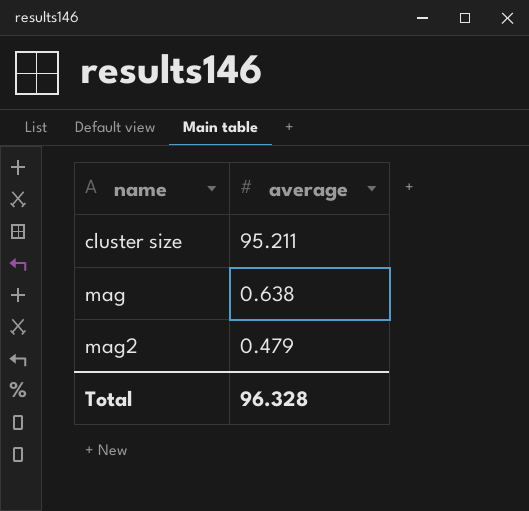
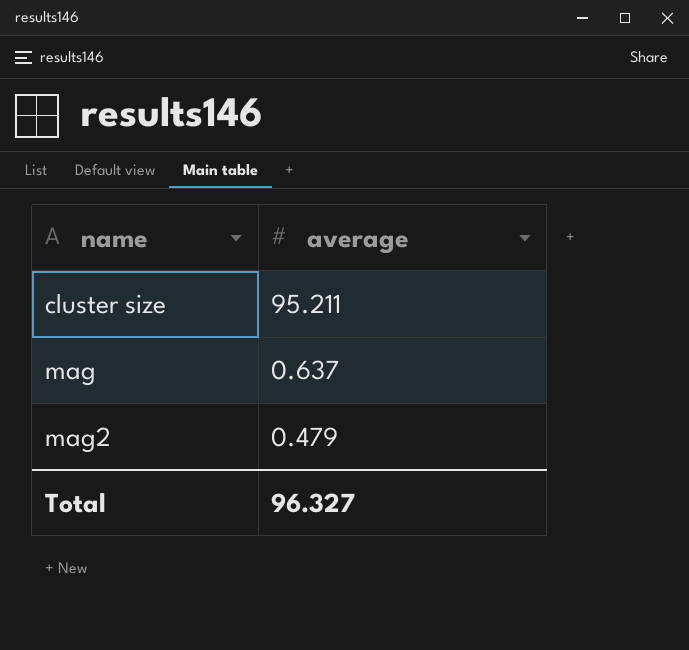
mag | average: 0.638 -> 0.637
Total | average: 96.328 -> 96.327

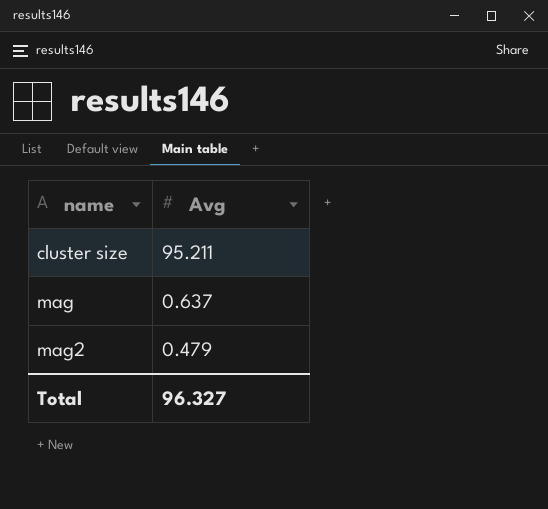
column name: average -> Avg

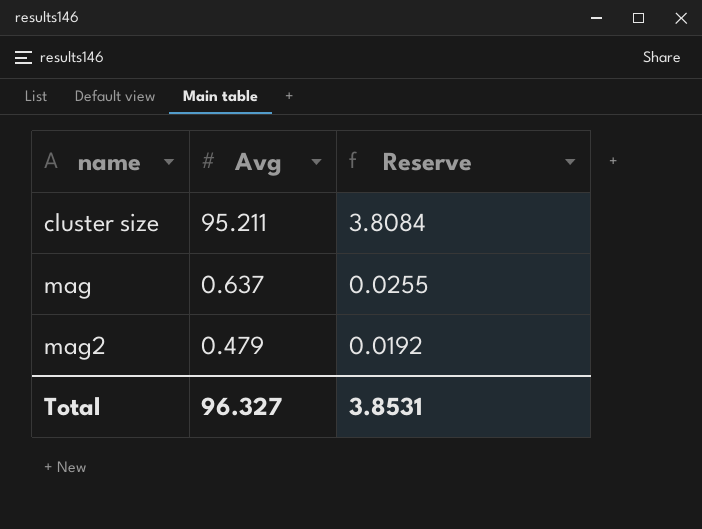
column Reserve | formula: none -> [Avg] * 0.04

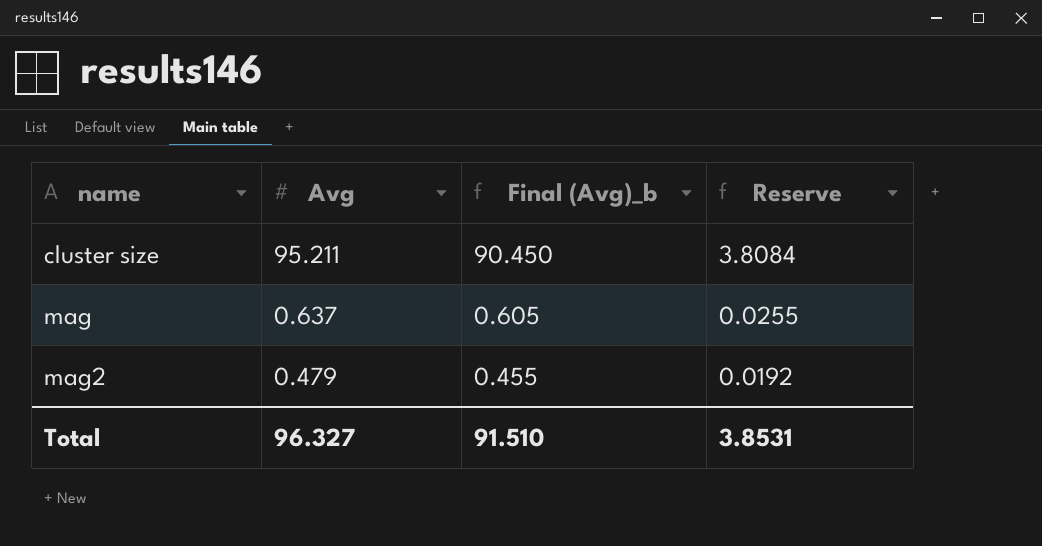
column Final (Avg)_b | formula: none -> [Avg] * 0.95

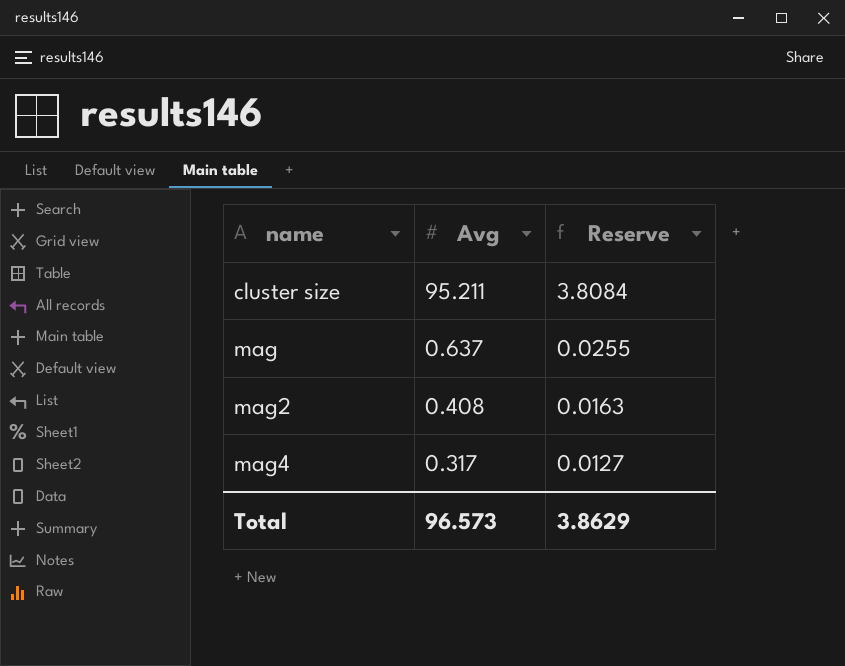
column Final (Avg)_b | formula: [Avg] * 0.95 -> none
mag2 | Avg: 0.479 -> 0.408
mag2 | Reserve: 0.0192 -> 0.0163
row mag4: none -> 0.317 | 0.0127
Total | Avg: 96.327 -> 96.573
Total | Reserve: 3.8531 -> 3.8629

